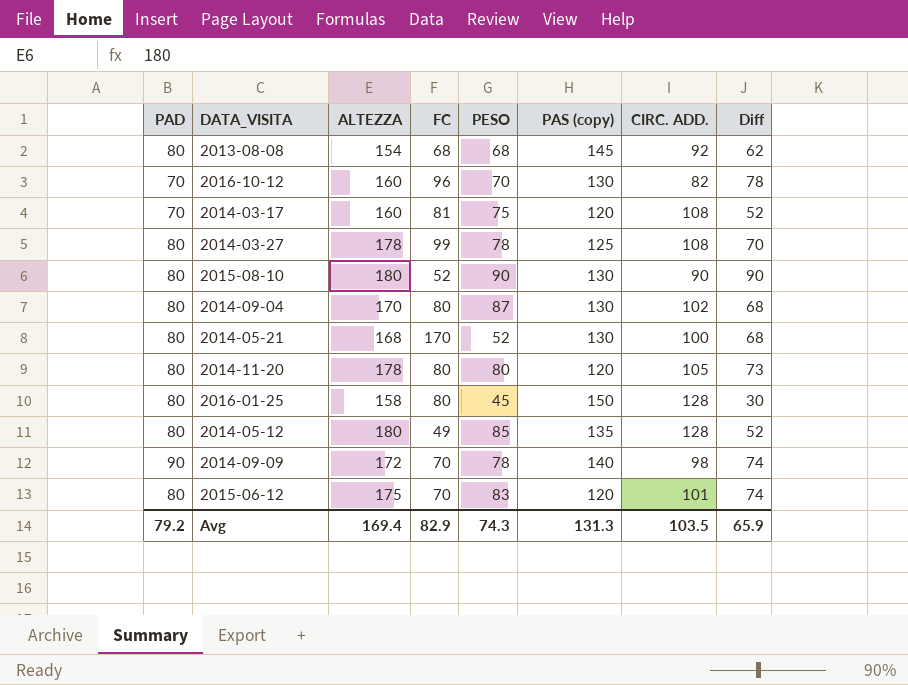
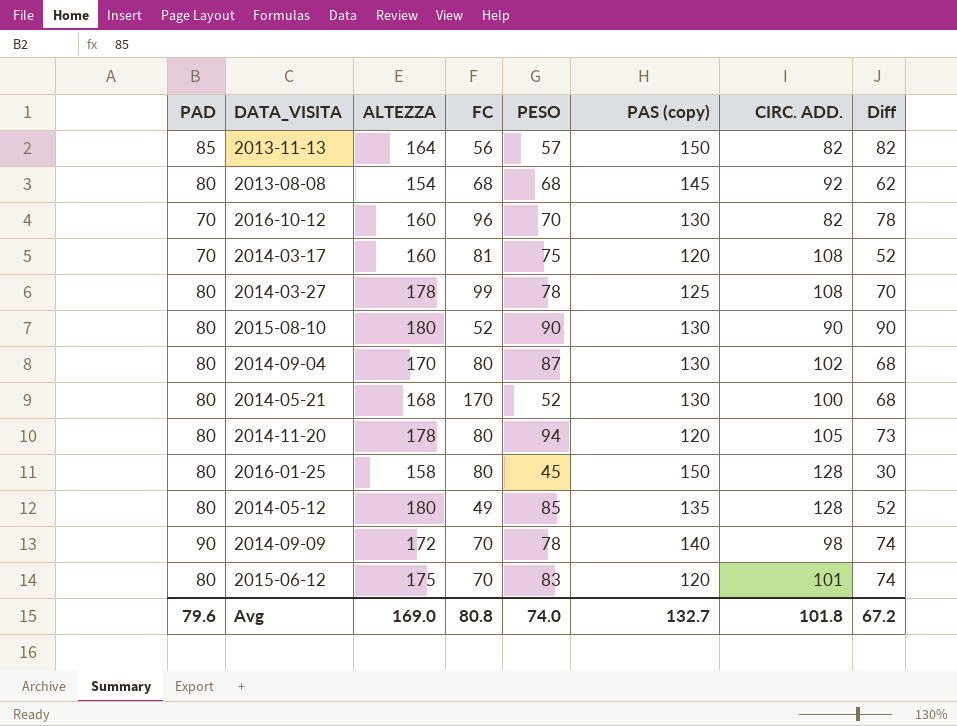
row 2013-11-13: none -> 85 | 164 | 56 | 57 | 150 | 82 | 82
2014-11-20 | PESO: 80 -> 94
Avg | PAD: 79.2 -> 79.6
Avg | ALTEZZA: 169.4 -> 169.0
Avg | FC: 82.9 -> 80.8
Avg | PESO: 74.3 -> 74.0
Avg | PAS (copy): 131.3 -> 132.7
Avg | CIRC. ADD.: 103.5 -> 101.8
Avg | Diff: 65.9 -> 67.2

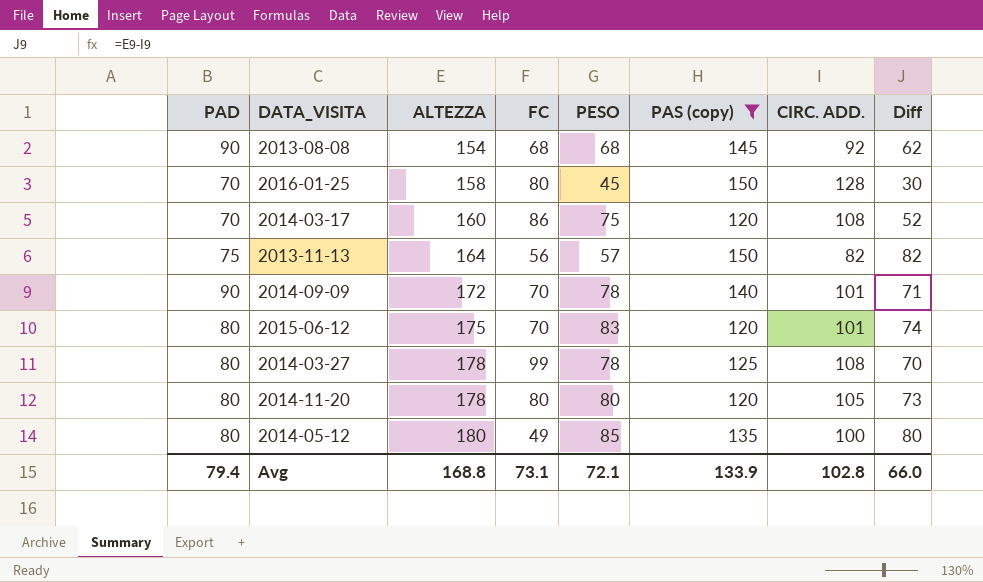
filter: none -> PAS (copy) != 130
row order: none -> ALTEZZA ascending
2013-08-08 | PAD: 80 -> 90
2016-01-25 | PAD: 80 -> 70
2014-03-17 | FC: 81 -> 86
2013-11-13 | PAD: 85 -> 75
2014-09-09 | CIRC. ADD.: 98 -> 101
2014-09-09 | Diff: 74 -> 71
2014-11-20 | PESO: 94 -> 80
2014-05-12 | CIRC. ADD.: 128 -> 100
2014-05-12 | Diff: 52 -> 80
Avg | PAD: 79.6 -> 79.4
Avg | ALTEZZA: 169.0 -> 168.8
Avg | FC: 80.8 -> 73.1
Avg | PESO: 74.0 -> 72.1
Avg | PAS (copy): 132.7 -> 133.9
Avg | CIRC. ADD.: 101.8 -> 102.8
Avg | Diff: 67.2 -> 66.0

